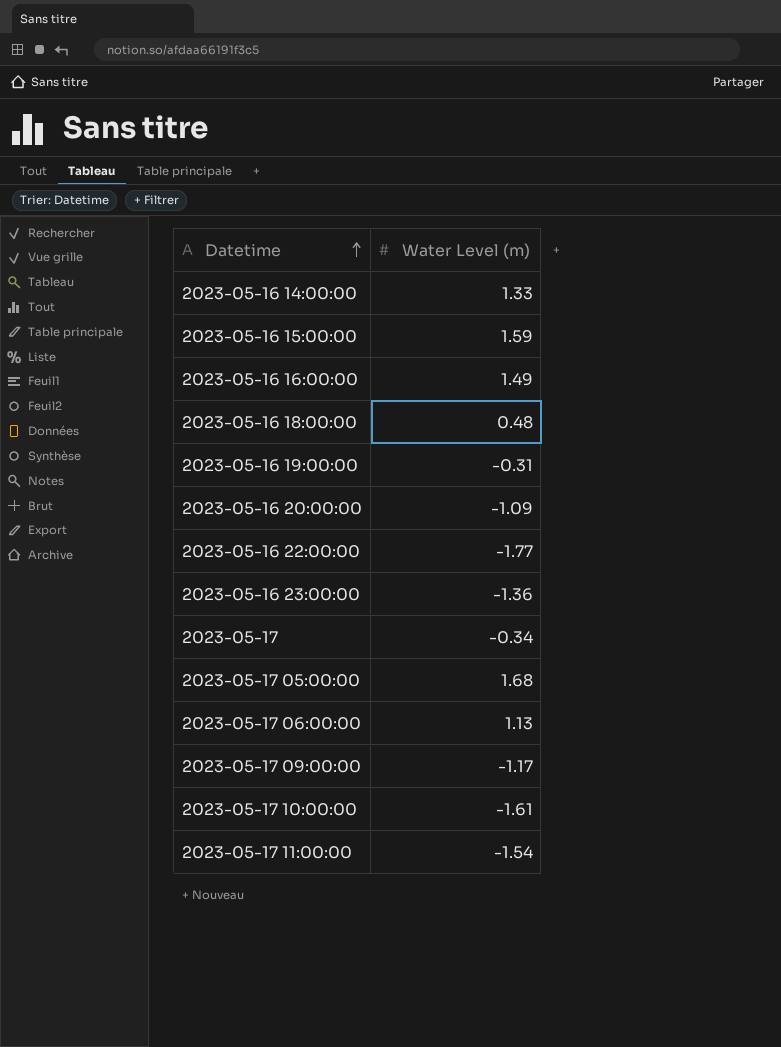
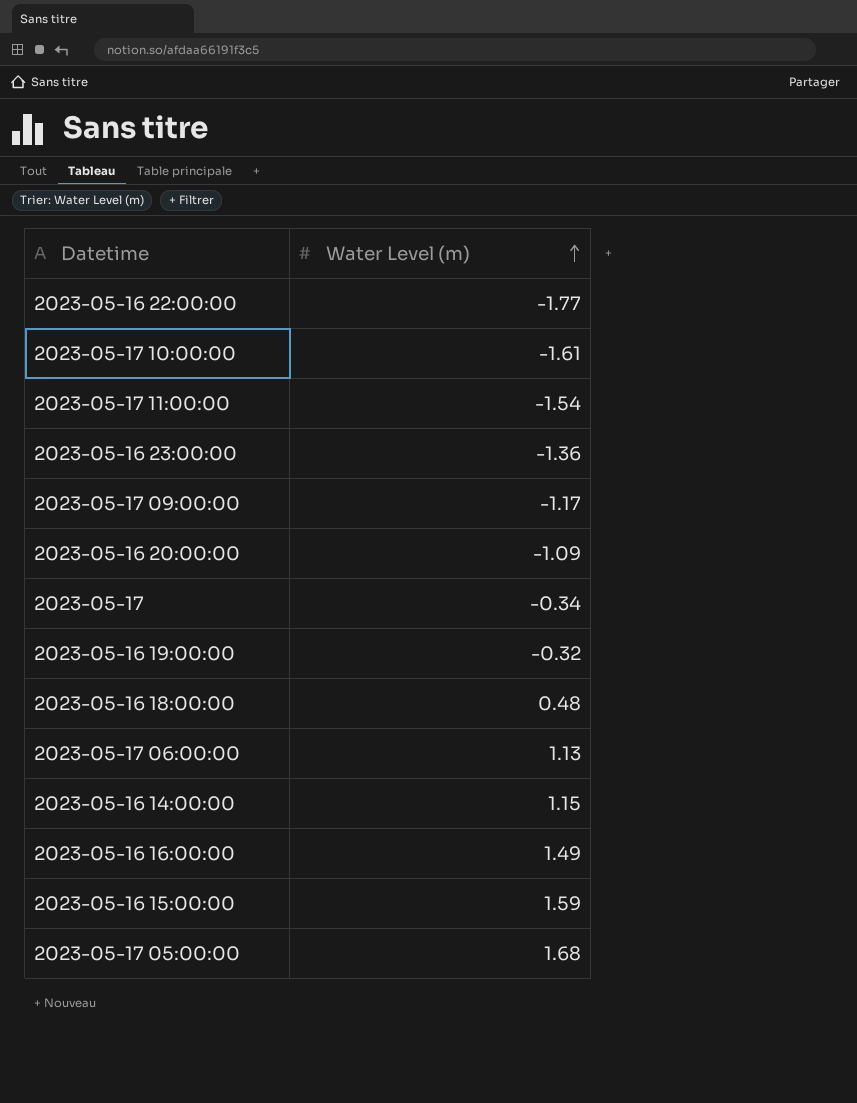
row order: Datetime ascending -> Water Level (m) ascending
2023-05-16 19:00:00 | Water Level (m): -0.31 -> -0.32
2023-05-16 14:00:00 | Water Level (m): 1.33 -> 1.15

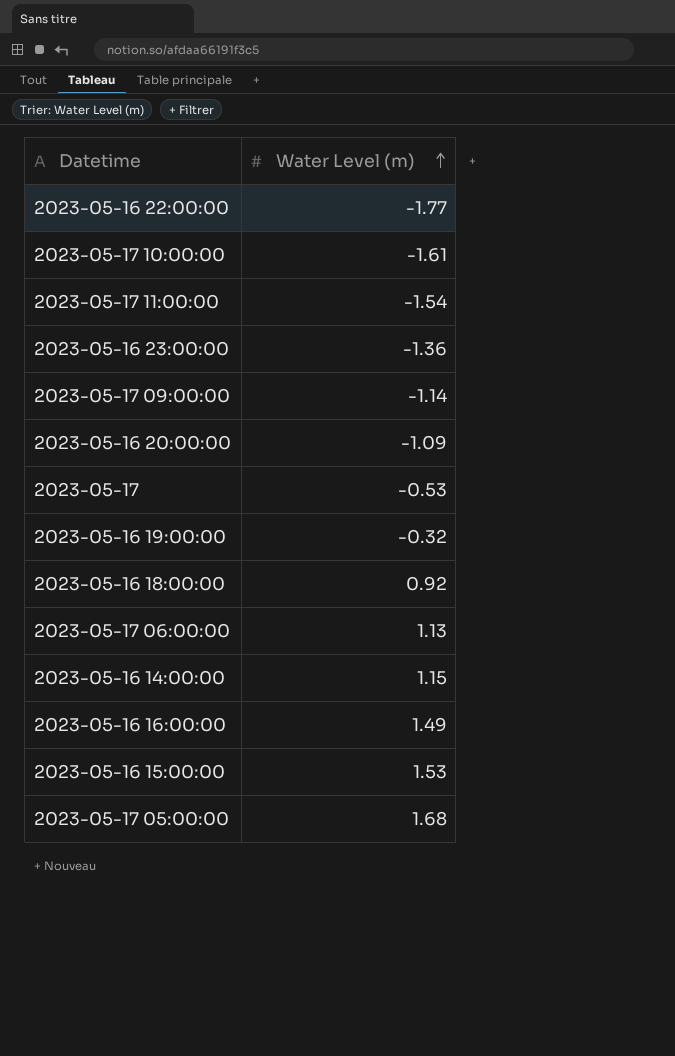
2023-05-17 09:00:00 | Water Level (m): -1.17 -> -1.14
2023-05-17 | Water Level (m): -0.34 -> -0.53
2023-05-16 18:00:00 | Water Level (m): 0.48 -> 0.92
2023-05-16 15:00:00 | Water Level (m): 1.59 -> 1.53

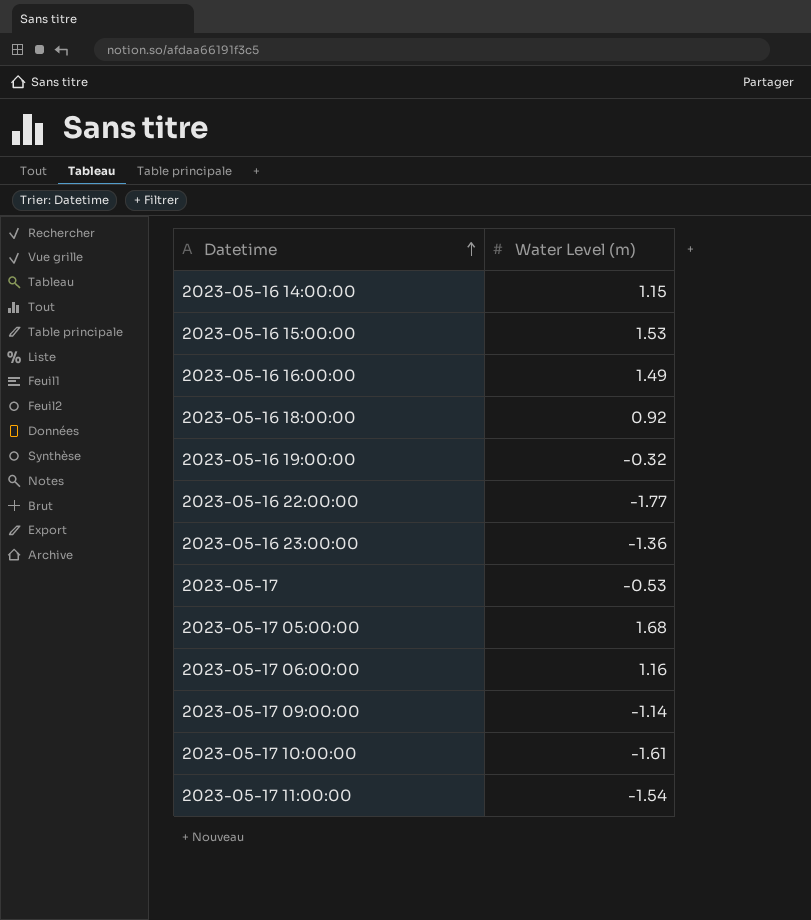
row order: Water Level (m) ascending -> Datetime ascending
row 2023-05-16 20:00:00: -1.09 -> none
2023-05-17 06:00:00 | Water Level (m): 1.13 -> 1.16

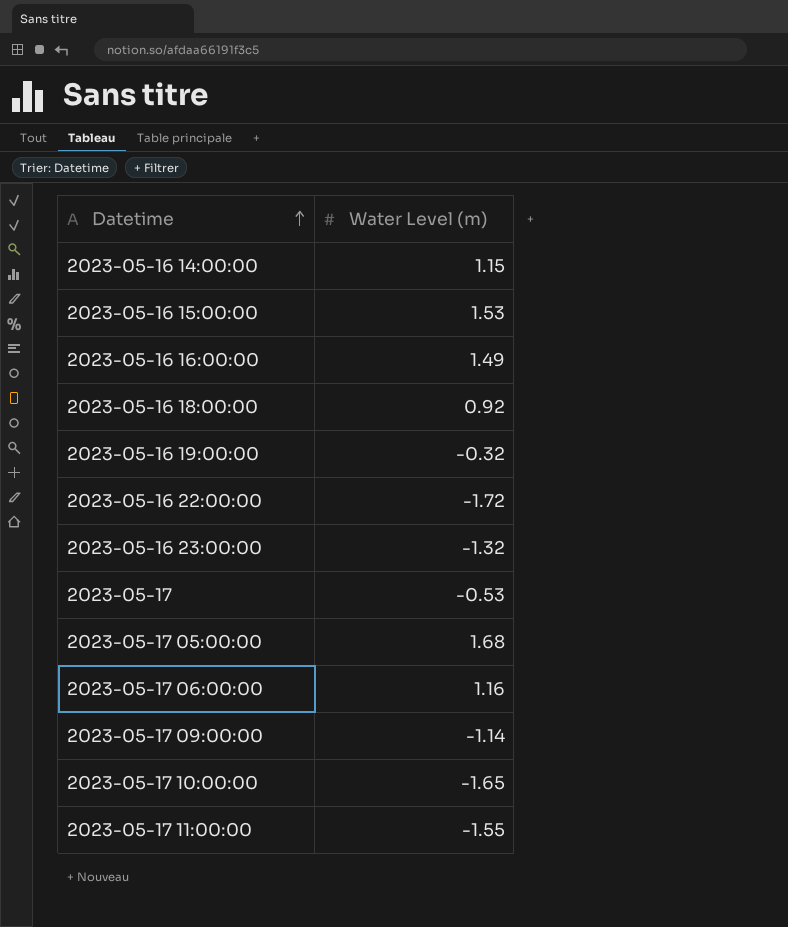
2023-05-16 22:00:00 | Water Level (m): -1.77 -> -1.72
2023-05-16 23:00:00 | Water Level (m): -1.36 -> -1.32
2023-05-17 10:00:00 | Water Level (m): -1.61 -> -1.65
2023-05-17 11:00:00 | Water Level (m): -1.54 -> -1.55

